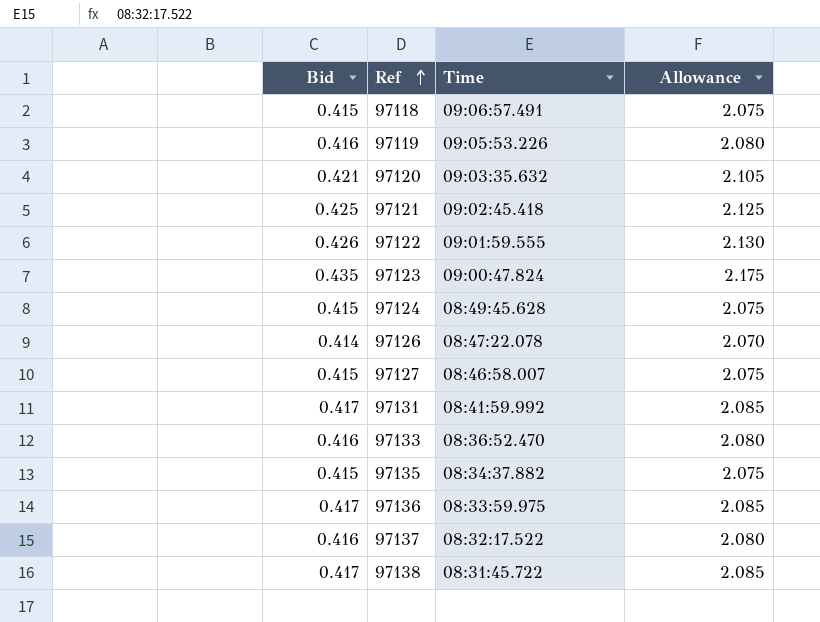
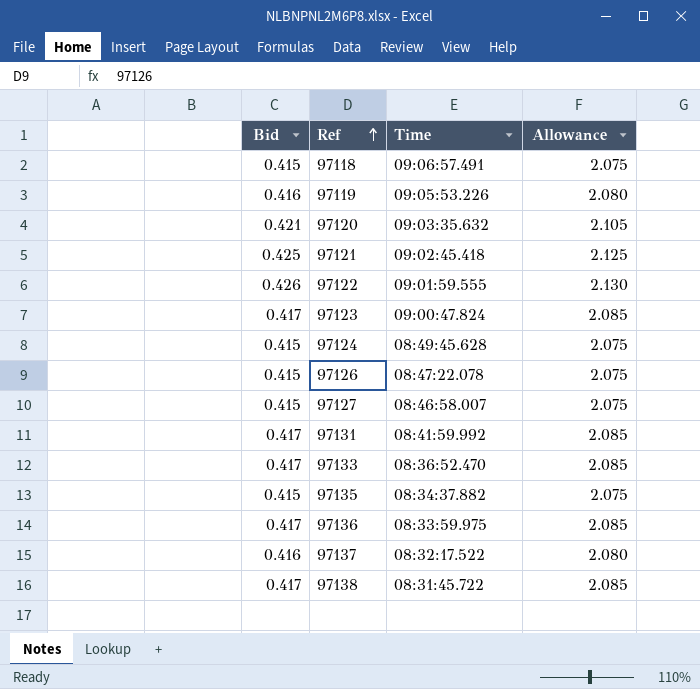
97123 | Bid: 0.435 -> 0.417
97123 | Allowance: 2.175 -> 2.085
97126 | Bid: 0.414 -> 0.415
97126 | Allowance: 2.070 -> 2.075
97133 | Bid: 0.416 -> 0.417
97133 | Allowance: 2.080 -> 2.085

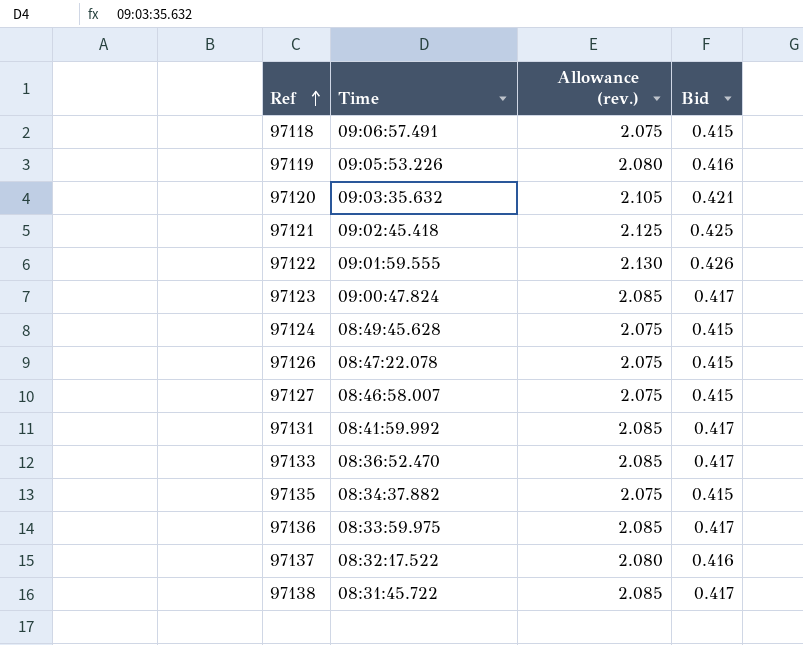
column name: Allowance -> Allowance (rev.)
column Bid | position: 1 -> 4

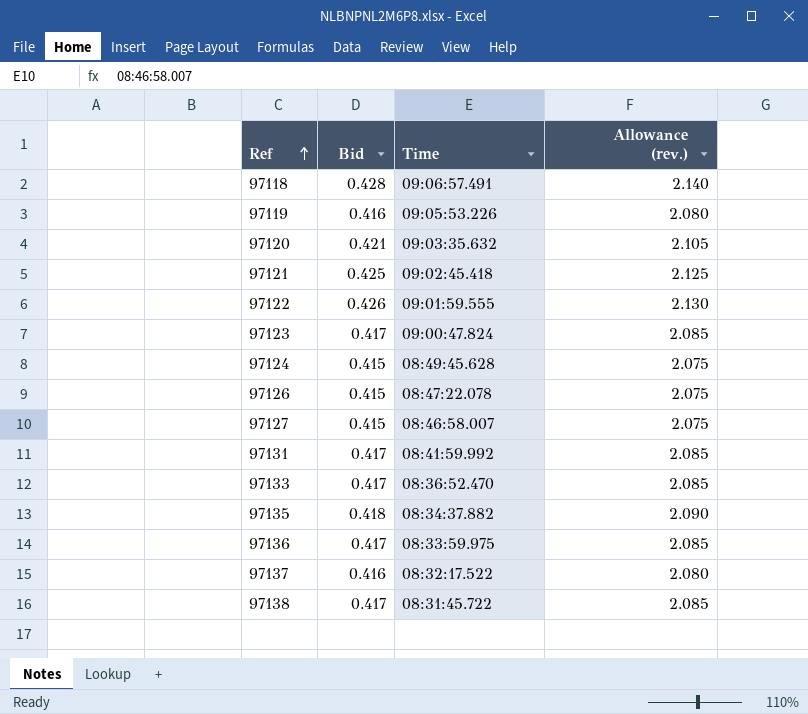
column Bid | position: 4 -> 2
97118 | Bid: 0.415 -> 0.428
97118 | Allowance (rev.): 2.075 -> 2.140
97135 | Bid: 0.415 -> 0.418
97135 | Allowance (rev.): 2.075 -> 2.090

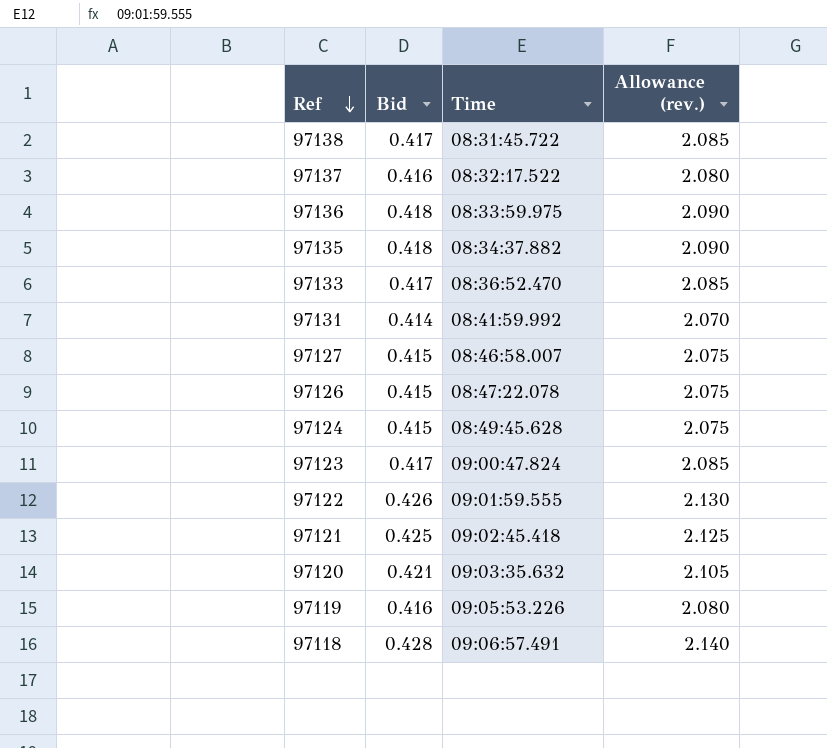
row order: Ref ascending -> Ref descending
97136 | Bid: 0.417 -> 0.418
97136 | Allowance (rev.): 2.085 -> 2.090
97131 | Bid: 0.417 -> 0.414
97131 | Allowance (rev.): 2.085 -> 2.070

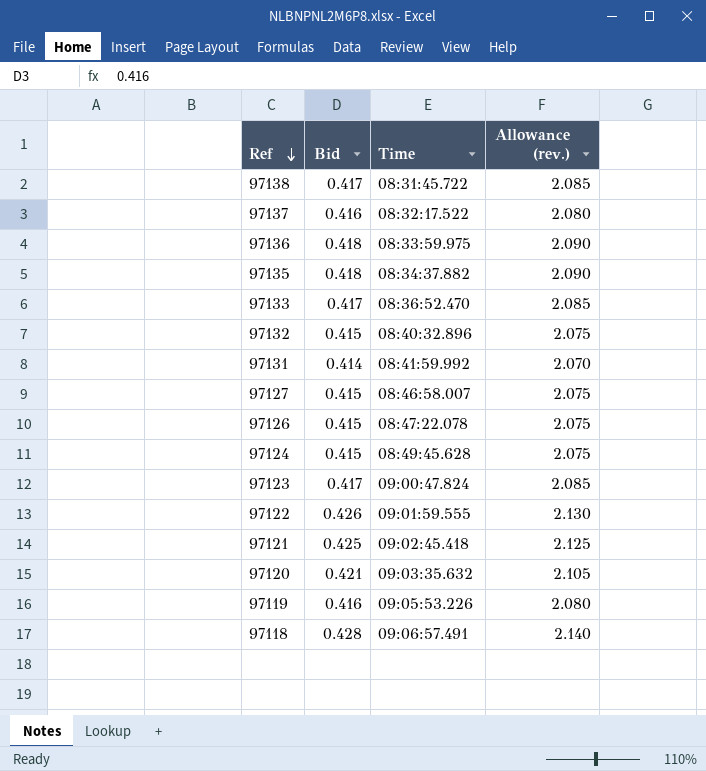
row 97132: none -> 0.415 | 08:40:32.896 | 2.075

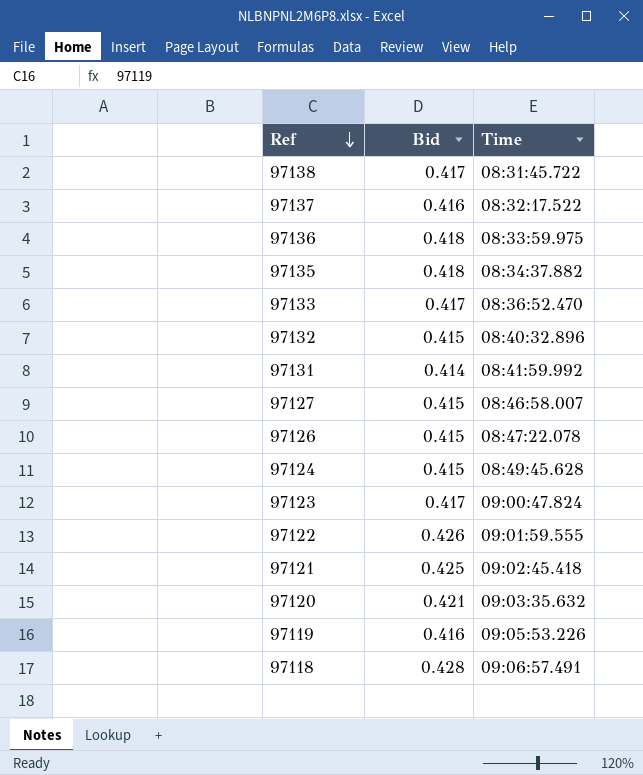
column Allowance (rev.) | formula: [Bid] * 5 -> none

